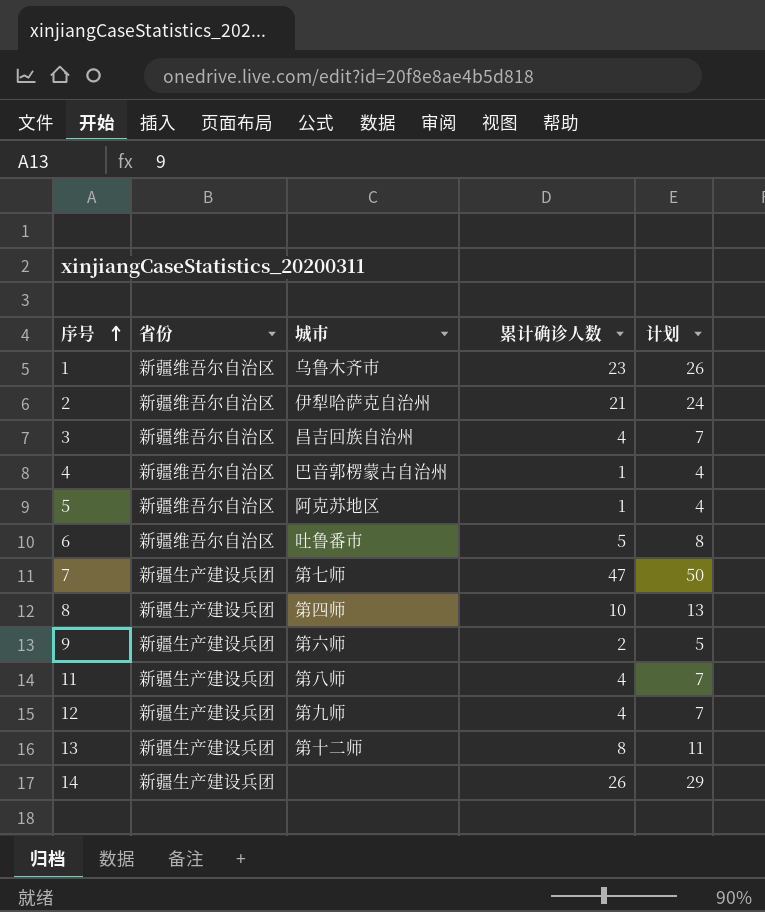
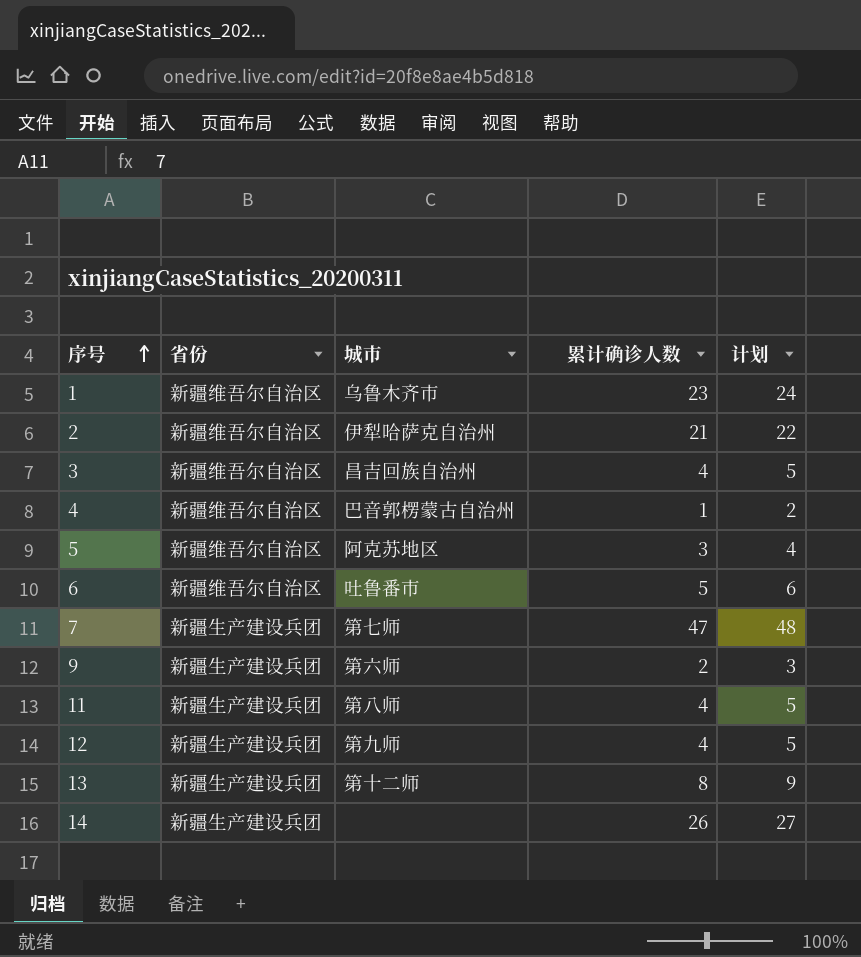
column 计划 | formula: [累计确诊人数] + 3 -> [累计确诊人数] + 1
row 8: 新疆生产建设兵团 | 第四师 | 10 | 13 -> none
5 | 累计确诊人数: 1 -> 3

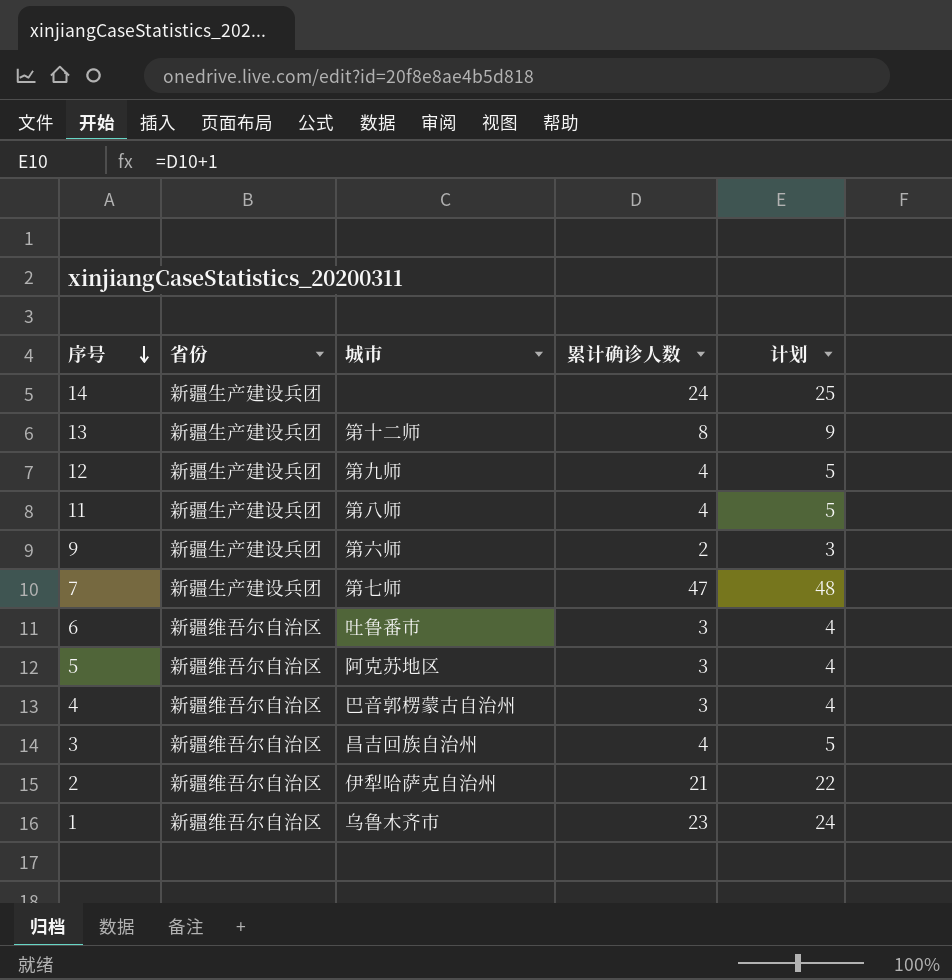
row order: 序号 ascending -> 序号 descending
14 | 累计确诊人数: 26 -> 24
14 | 计划: 27 -> 25
6 | 累计确诊人数: 5 -> 3
6 | 计划: 6 -> 4
4 | 累计确诊人数: 1 -> 3
4 | 计划: 2 -> 4

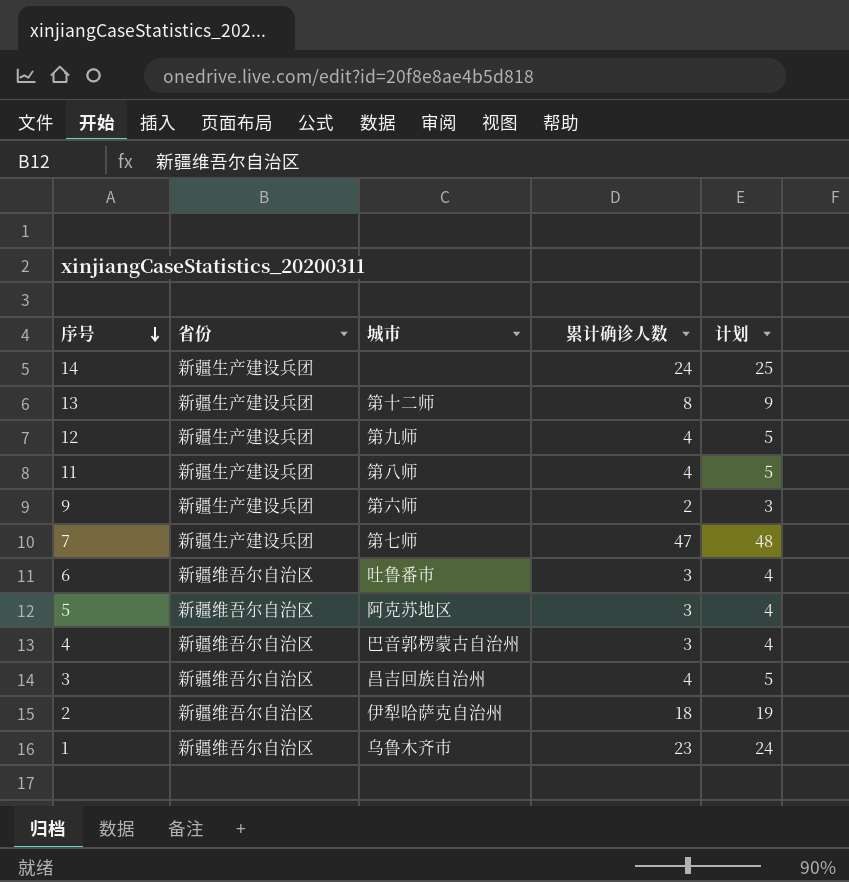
2 | 累计确诊人数: 21 -> 18
2 | 计划: 22 -> 19

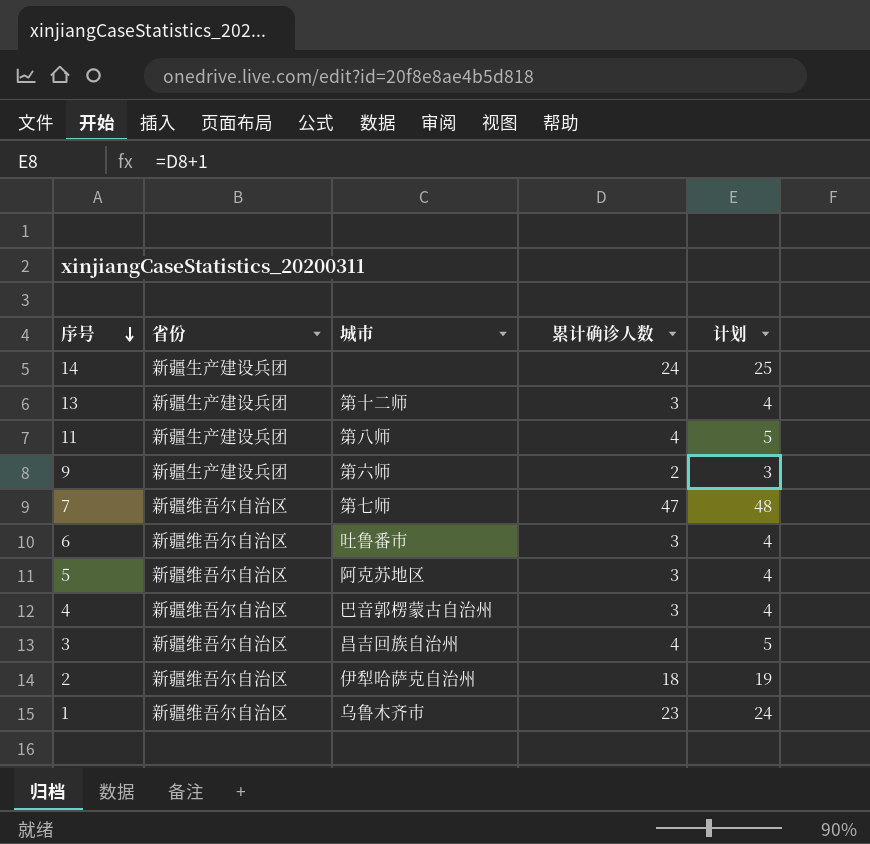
row 12: 新疆生产建设兵团 | 第九师 | 4 | 5 -> none
13 | 累计确诊人数: 8 -> 3
13 | 计划: 9 -> 4
7 | 省份: 新疆生产建设兵团 -> 新疆维吾尔自治区

